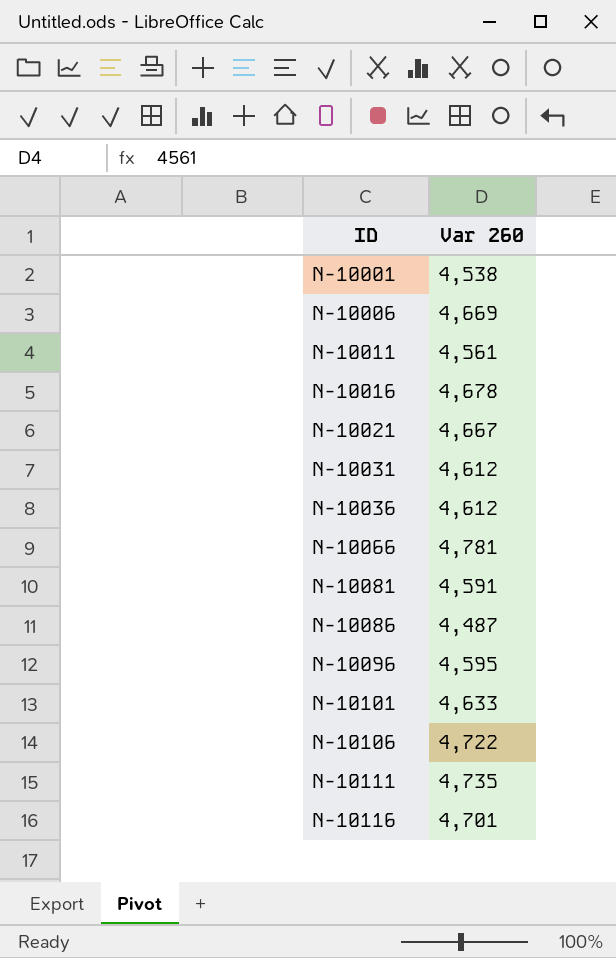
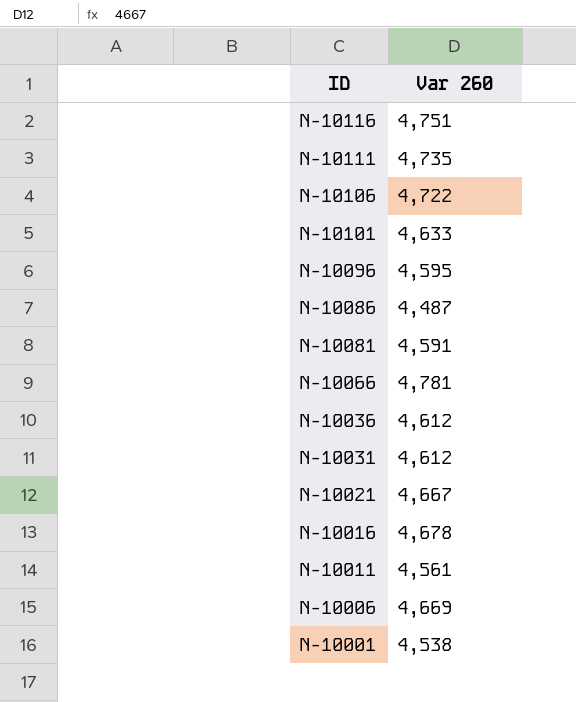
row order: ID ascending -> ID descending
N-10116 | Var 260: 4,701 -> 4,751

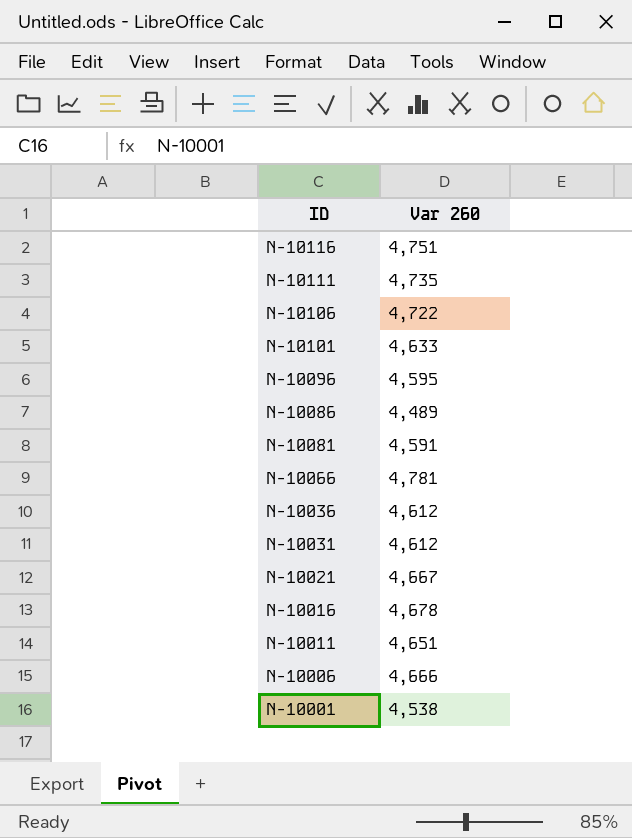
N-10086 | Var 260: 4,487 -> 4,489
N-10011 | Var 260: 4,561 -> 4,651
N-10006 | Var 260: 4,669 -> 4,666

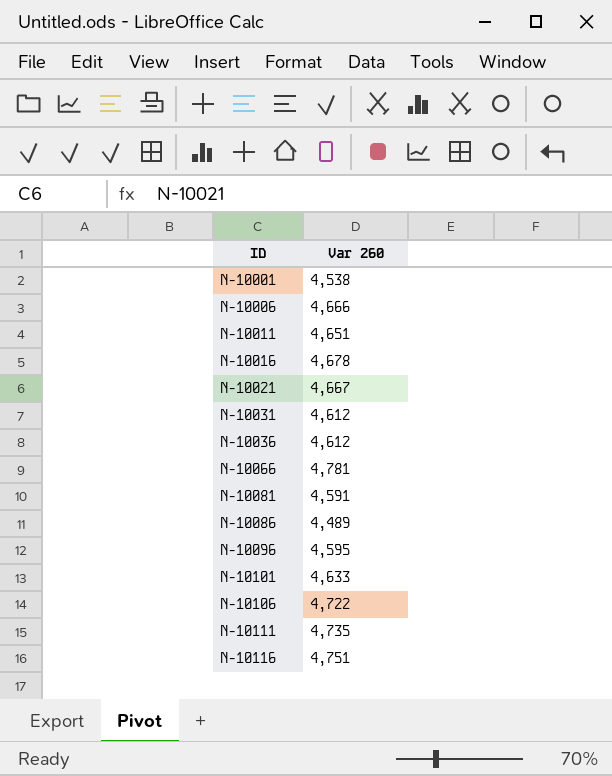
row order: ID descending -> ID ascending

